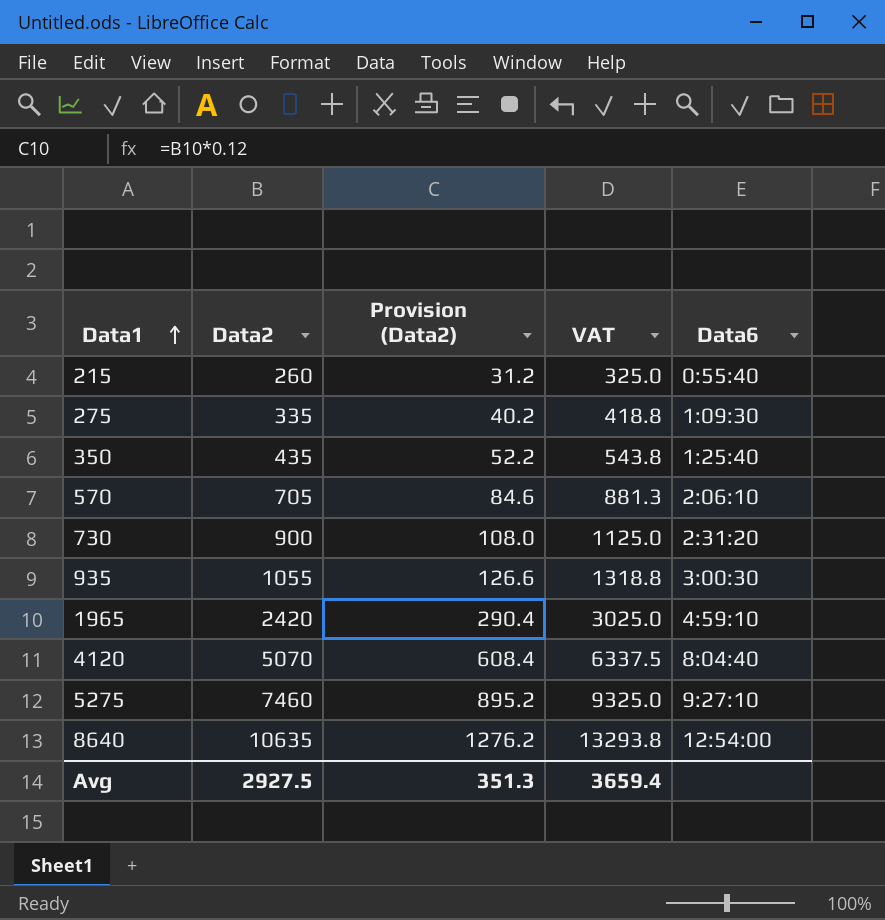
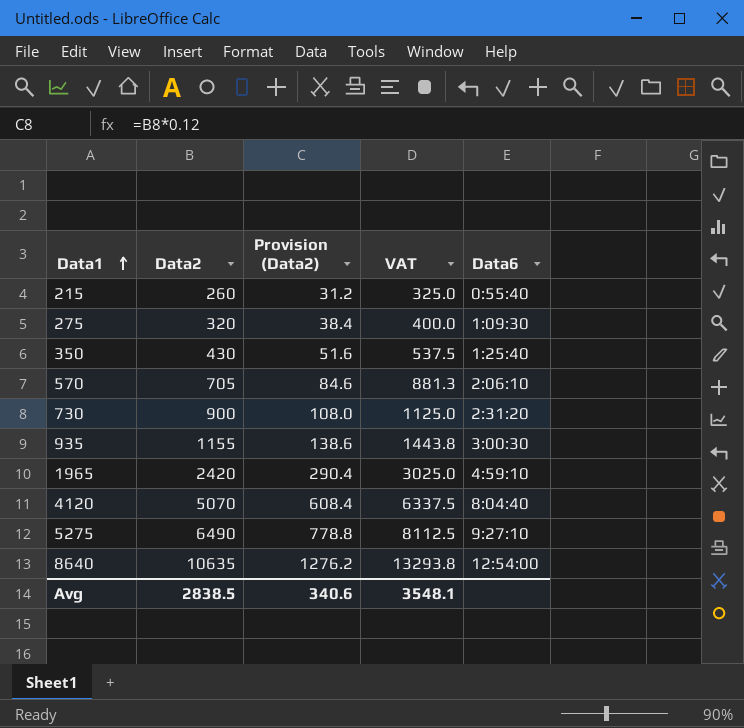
275 | Data2: 335 -> 320
275 | Provision (Data2): 40.2 -> 38.4
275 | VAT: 418.8 -> 400.0
350 | Data2: 435 -> 430
350 | Provision (Data2): 52.2 -> 51.6
350 | VAT: 543.8 -> 537.5
935 | Data2: 1055 -> 1155
935 | Provision (Data2): 126.6 -> 138.6
935 | VAT: 1318.8 -> 1443.8
5275 | Data2: 7460 -> 6490
5275 | Provision (Data2): 895.2 -> 778.8
5275 | VAT: 9325.0 -> 8112.5
Avg | Data2: 2927.5 -> 2838.5
Avg | Provision (Data2): 351.3 -> 340.6
Avg | VAT: 3659.4 -> 3548.1

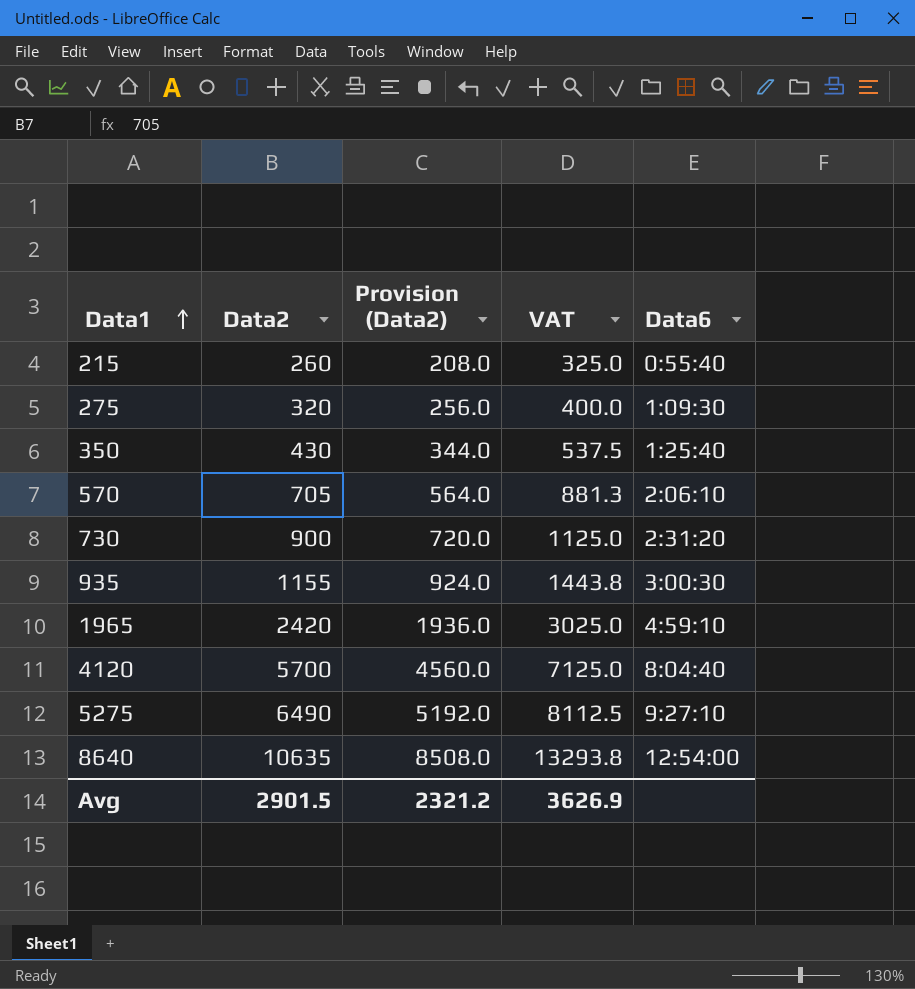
column Provision (Data2) | formula: [Data2] * 0.12 -> [Data2] * 0.8
4120 | Data2: 5070 -> 5700
4120 | VAT: 6337.5 -> 7125.0
Avg | Data2: 2838.5 -> 2901.5
Avg | Provision (Data2): 340.6 -> 2321.2
Avg | VAT: 3548.1 -> 3626.9

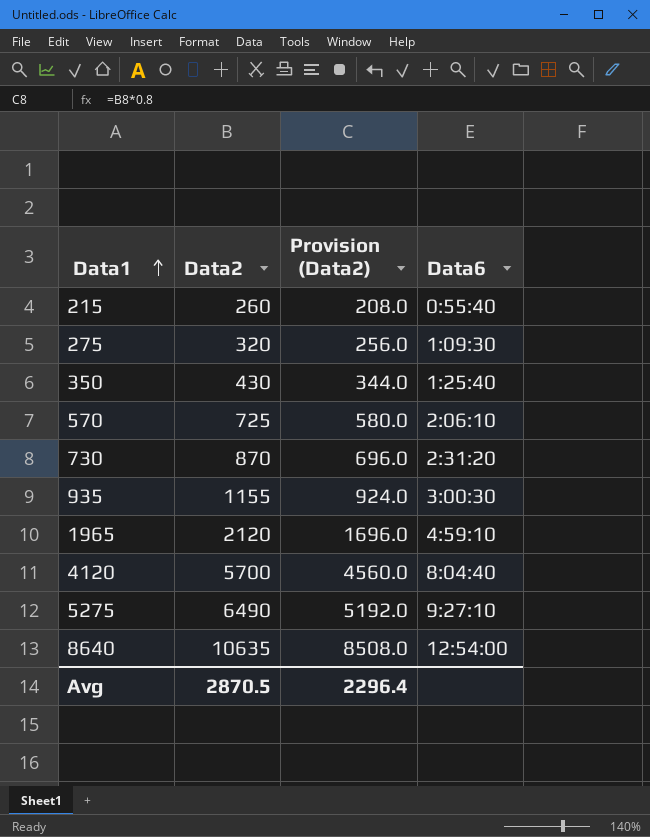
column VAT | formula: [Data2] * 1.25 -> none
570 | Data2: 705 -> 725
570 | Provision (Data2): 564.0 -> 580.0
730 | Data2: 900 -> 870
730 | Provision (Data2): 720.0 -> 696.0
1965 | Data2: 2420 -> 2120
1965 | Provision (Data2): 1936.0 -> 1696.0
Avg | Data2: 2901.5 -> 2870.5
Avg | Provision (Data2): 2321.2 -> 2296.4

